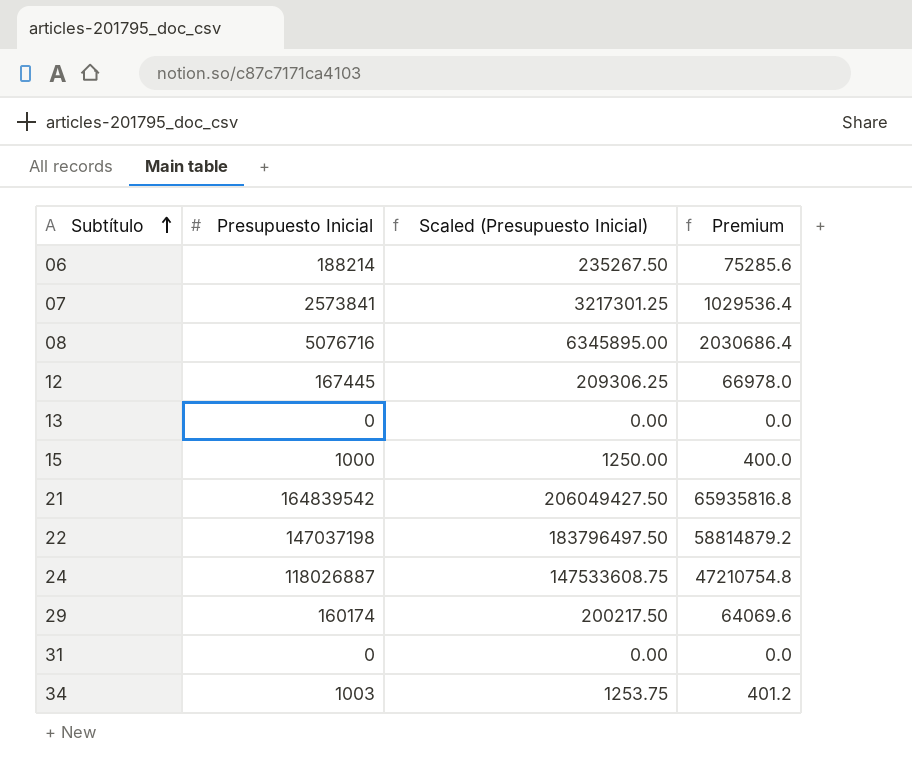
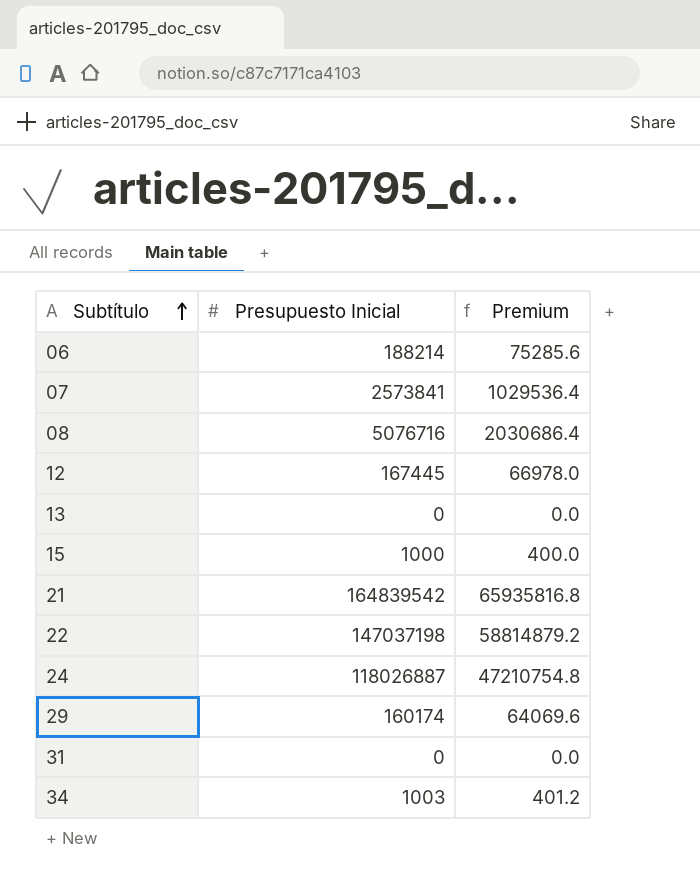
column Scaled (Presupuesto Inicial) | formula: [Presupuesto Inicial] * 1.25 -> none

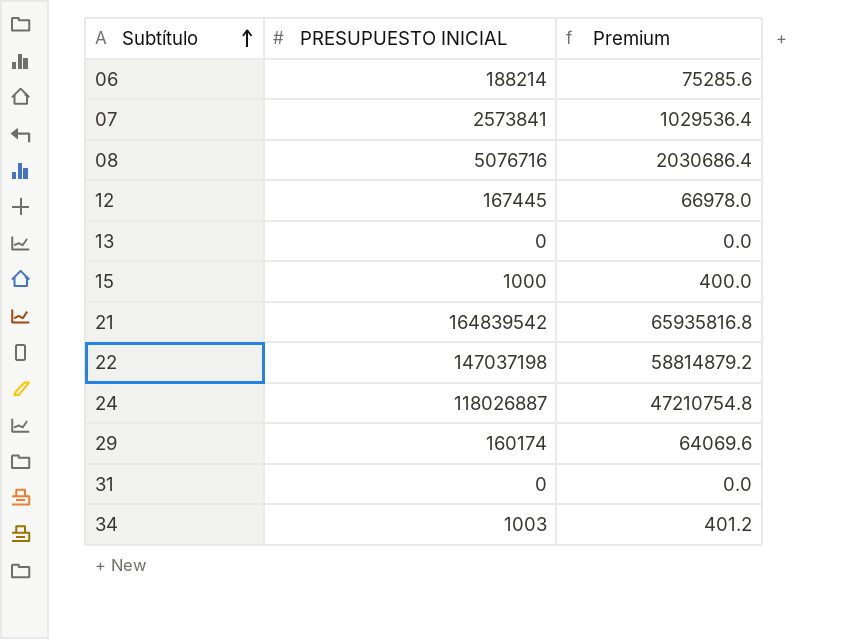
column name: Presupuesto Inicial -> PRESUPUESTO INICIAL

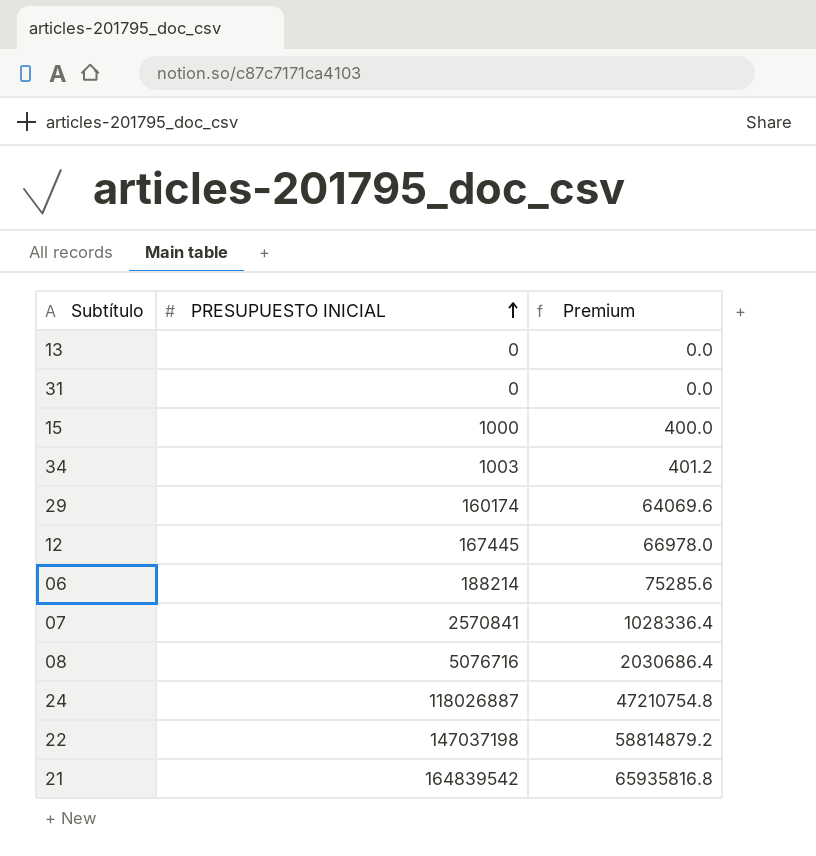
row order: Subtítulo ascending -> PRESUPUESTO INICIAL ascending
07 | PRESUPUESTO INICIAL: 2573841 -> 2570841
07 | Premium: 1029536.4 -> 1028336.4

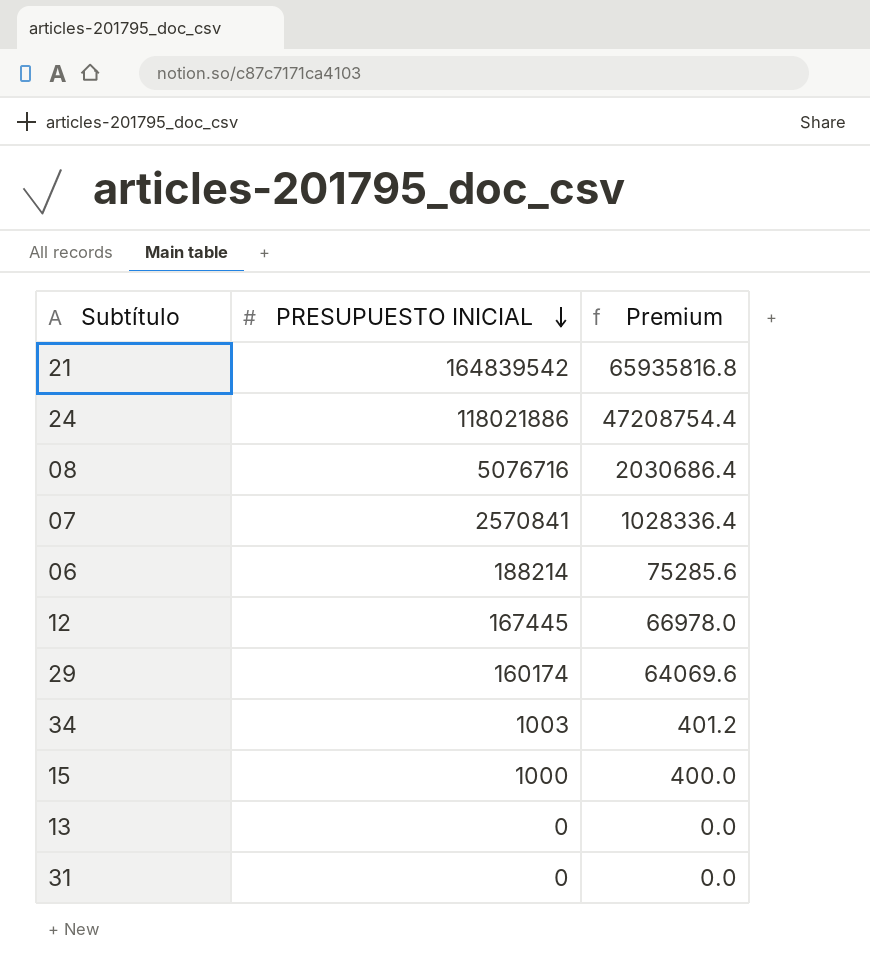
row order: PRESUPUESTO INICIAL ascending -> PRESUPUESTO INICIAL descending
row 22: 147037198 | 58814879.2 -> none
24 | PRESUPUESTO INICIAL: 118026887 -> 118021886
24 | Premium: 47210754.8 -> 47208754.4

